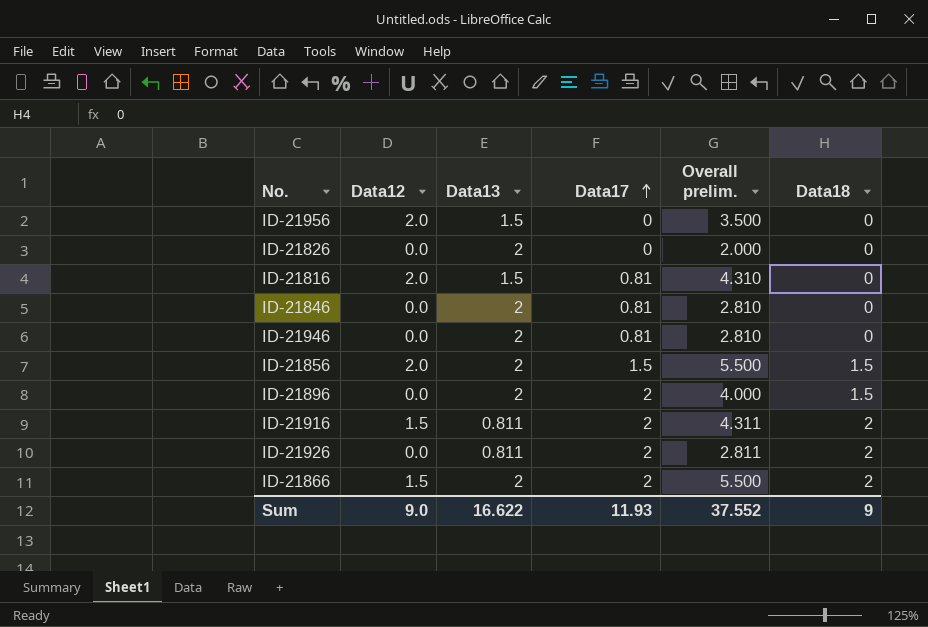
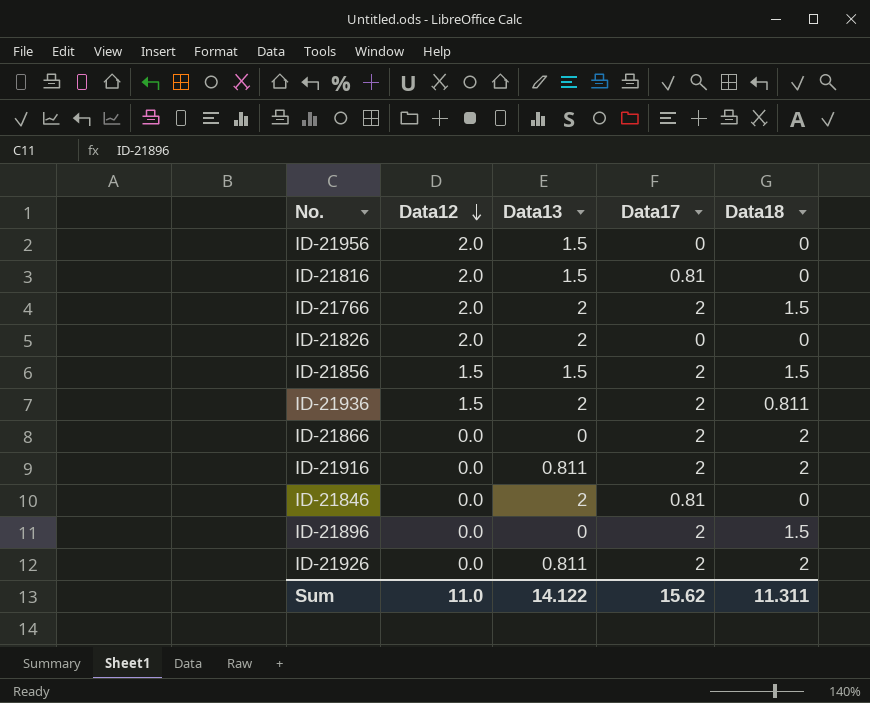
row order: Data17 ascending -> Data12 descending
column Overall prelim. | formula: [Data12] + [Data13] + [Data17] -> none
row ID-21946: 0.0 | 2 | 0.81 | 2.810 | 0 -> none
row ID-21766: none -> 2.0 | 2 | 2 | 1.5
ID-21826 | Data12: 0.0 -> 2.0
ID-21856 | Data12: 2.0 -> 1.5
ID-21856 | Data13: 2 -> 1.5
ID-21856 | Data17: 1.5 -> 2
row ID-21936: none -> 1.5 | 2 | 2 | 0.811
ID-21866 | Data12: 1.5 -> 0.0
ID-21866 | Data13: 2 -> 0
ID-21916 | Data12: 1.5 -> 0.0
ID-21896 | Data13: 2 -> 0
Sum | Data12: 9.0 -> 11.0
Sum | Data13: 16.622 -> 14.122
Sum | Data17: 11.93 -> 15.62
Sum | Data18: 9 -> 11.311

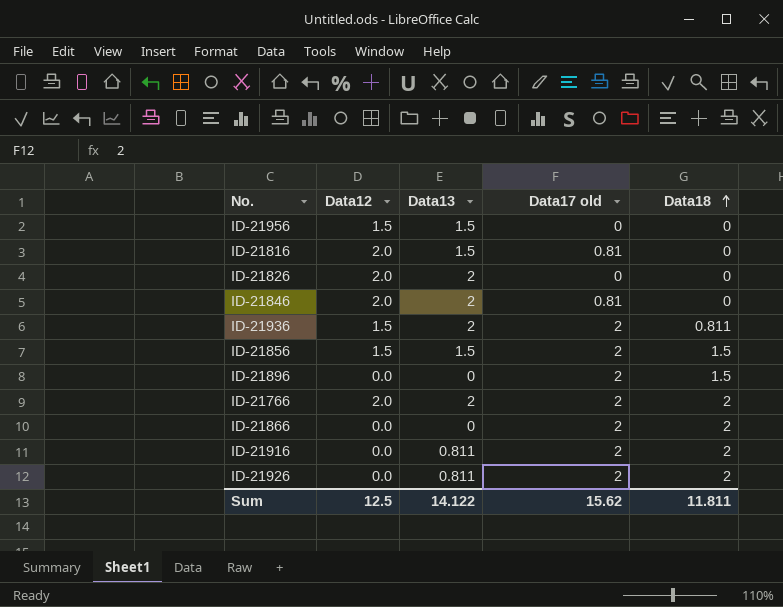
row order: Data12 descending -> Data18 ascending
column name: Data17 -> Data17 old
ID-21956 | Data12: 2.0 -> 1.5
ID-21846 | Data12: 0.0 -> 2.0
ID-21766 | Data18: 1.5 -> 2
Sum | Data12: 11.0 -> 12.5
Sum | Data18: 11.311 -> 11.811

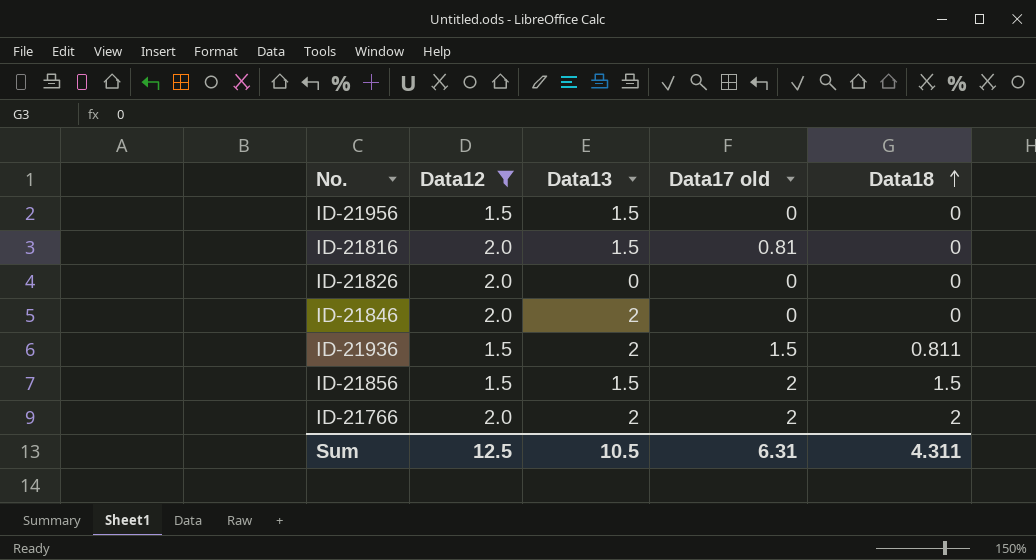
filter: none -> Data12 != 0.0
ID-21826 | Data13: 2 -> 0
ID-21846 | Data17 old: 0.81 -> 0
ID-21936 | Data17 old: 2 -> 1.5
Sum | Data13: 14.122 -> 10.5
Sum | Data17 old: 15.62 -> 6.31
Sum | Data18: 11.811 -> 4.311

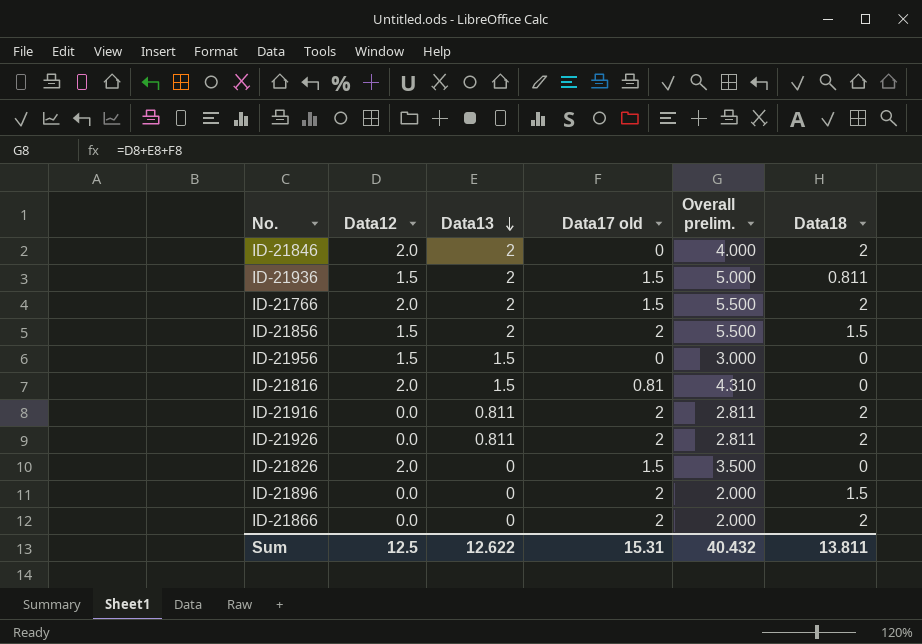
filter: Data12 != 0.0 -> none
row order: Data18 ascending -> Data13 descending
column Overall prelim. | formula: none -> [Data12] + [Data13] + [Data17 old]
ID-21846 | Data18: 0 -> 2
ID-21766 | Data17 old: 2 -> 1.5
ID-21856 | Data13: 1.5 -> 2
ID-21826 | Data17 old: 0 -> 1.5
Sum | Data13: 10.5 -> 12.622
Sum | Data17 old: 6.31 -> 15.31
Sum | Data18: 4.311 -> 13.811

